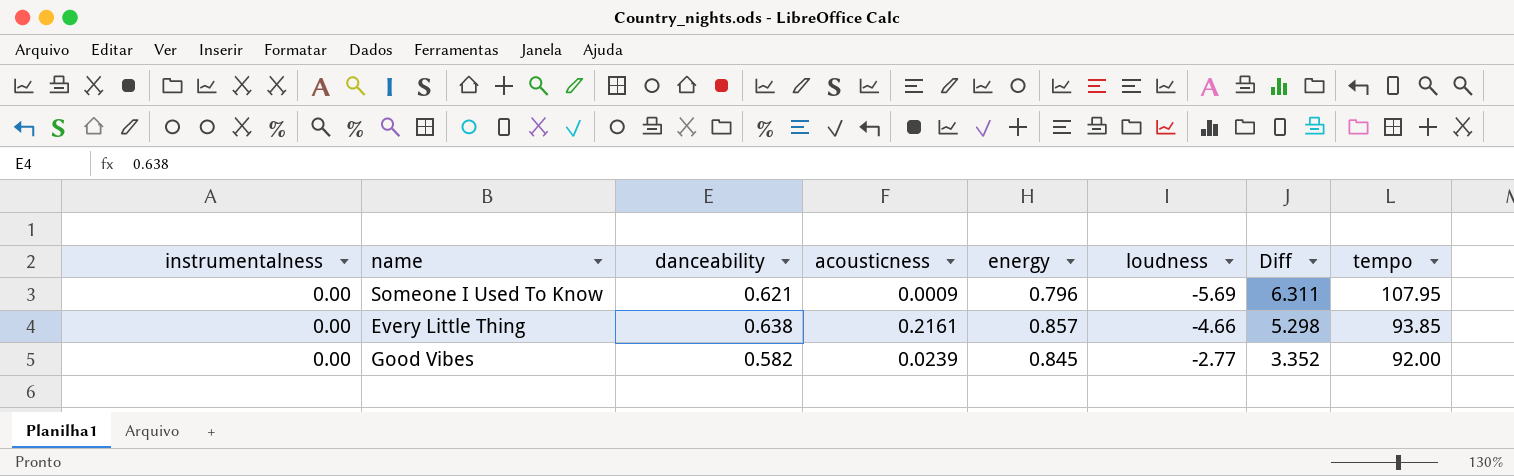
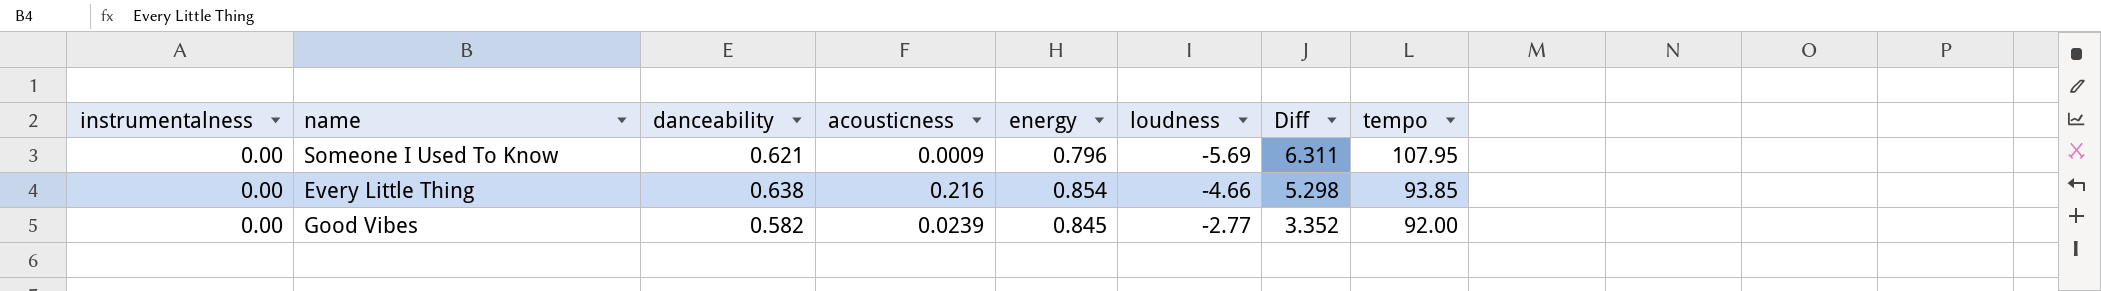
Every Little Thing | acousticness: 0.2161 -> 0.216
Every Little Thing | energy: 0.857 -> 0.854

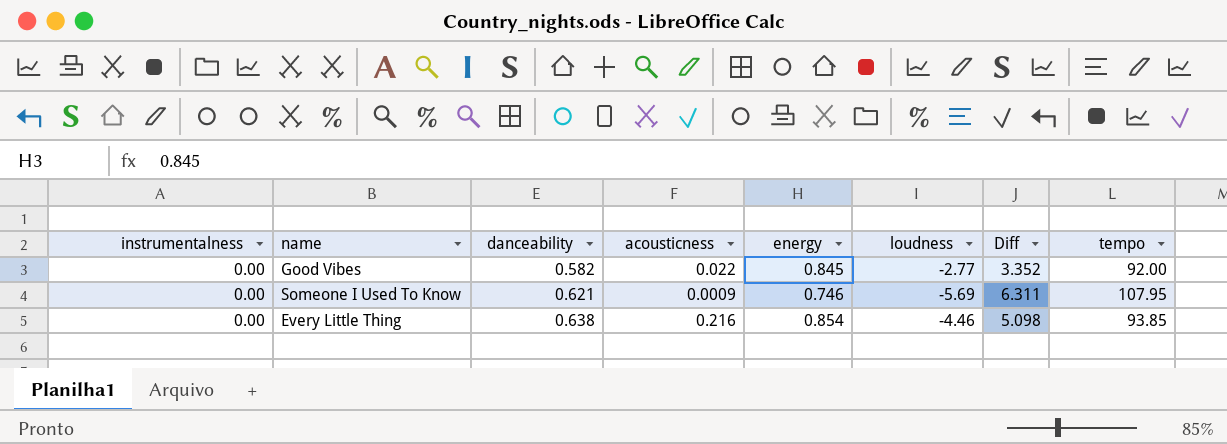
row order: loudness ascending -> danceability ascending
Good Vibes | acousticness: 0.0239 -> 0.022
Someone I Used To Know | energy: 0.796 -> 0.746
Every Little Thing | loudness: -4.66 -> -4.46
Every Little Thing | Diff: 5.298 -> 5.098

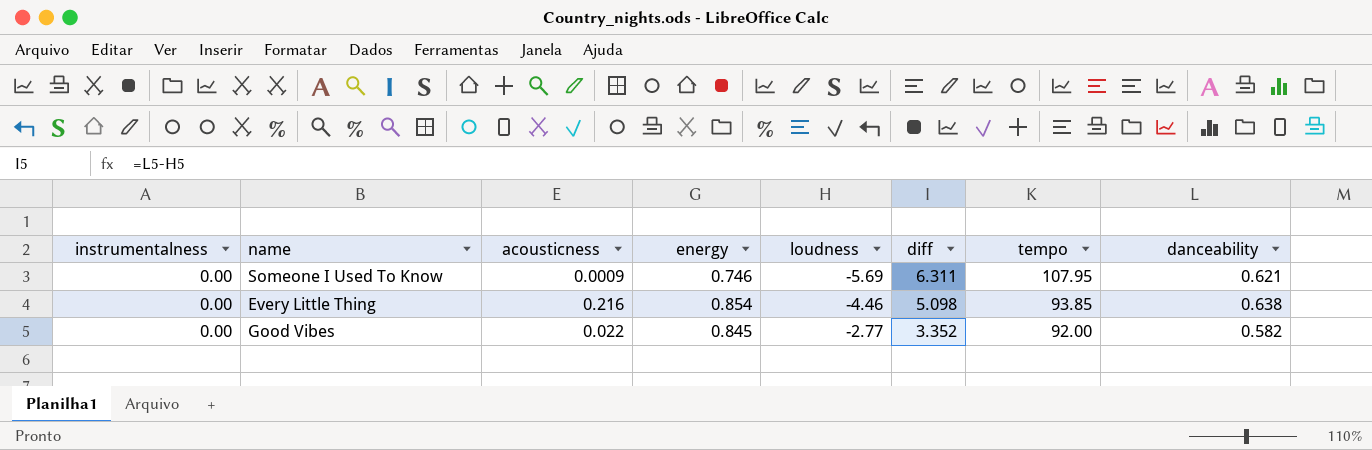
row order: danceability ascending -> loudness ascending
column name: Diff -> diff
column danceability | position: 3 -> 8

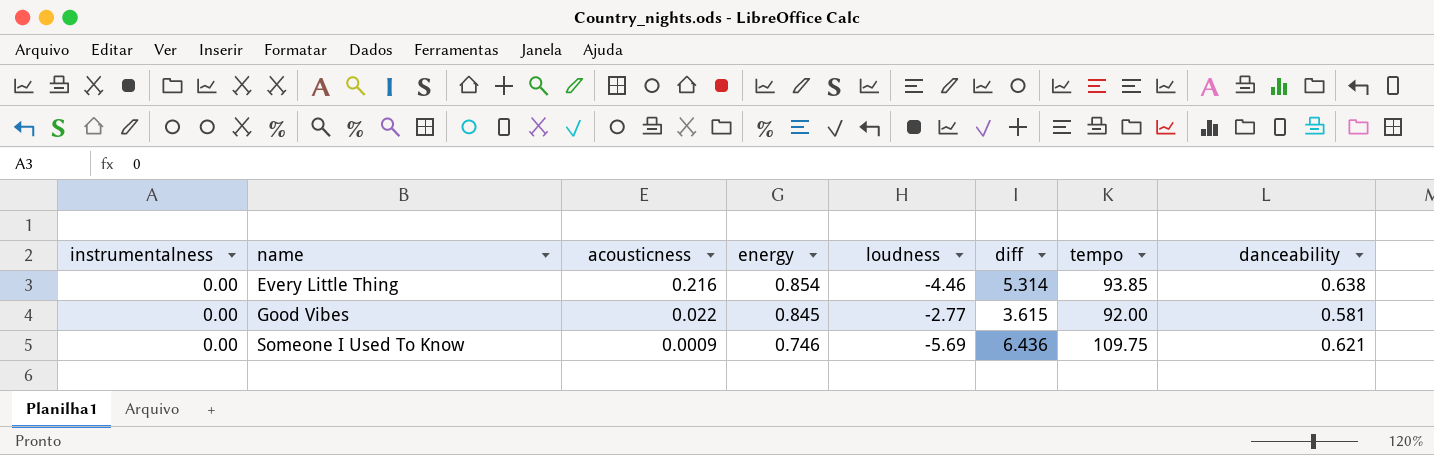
row order: loudness ascending -> name ascending
column diff | formula: [danceability] - [loudness] -> [energy] - [loudness]
Good Vibes | danceability: 0.582 -> 0.581
Someone I Used To Know | tempo: 107.95 -> 109.75

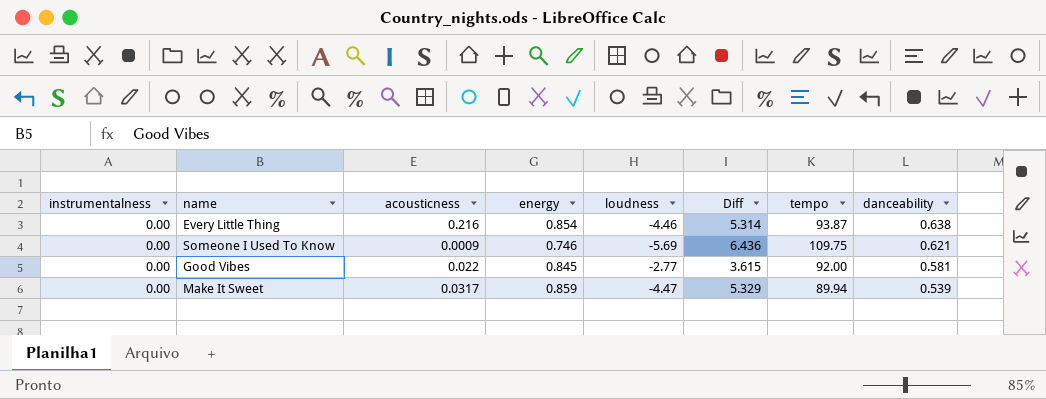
row order: name ascending -> danceability descending
column name: diff -> Diff
Every Little Thing | tempo: 93.85 -> 93.87
row Make It Sweet: none -> 0.00 | 0.0317 | 0.859 | -4.47 | 5.329 | 89.94 | 0.539

